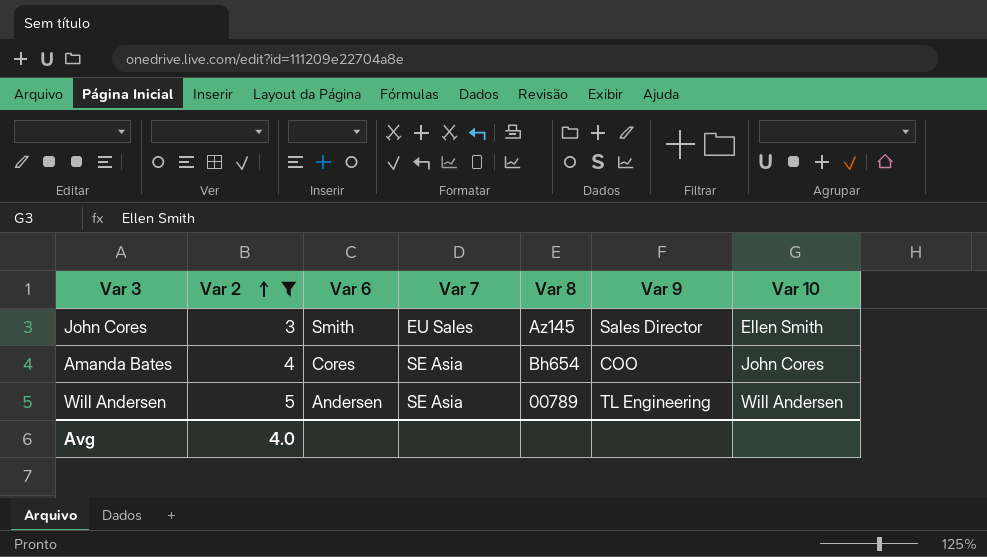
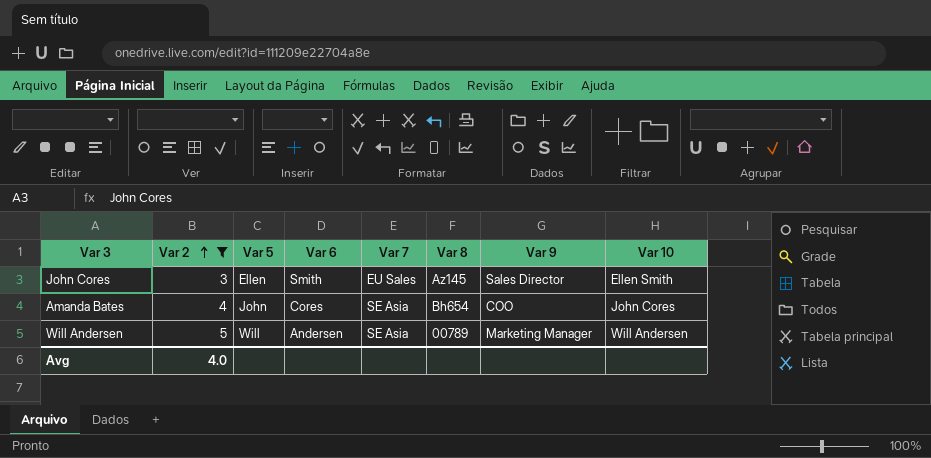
column Var 5 | position: none -> 3
Will Andersen | Var 9: TL Engineering -> Marketing Manager

